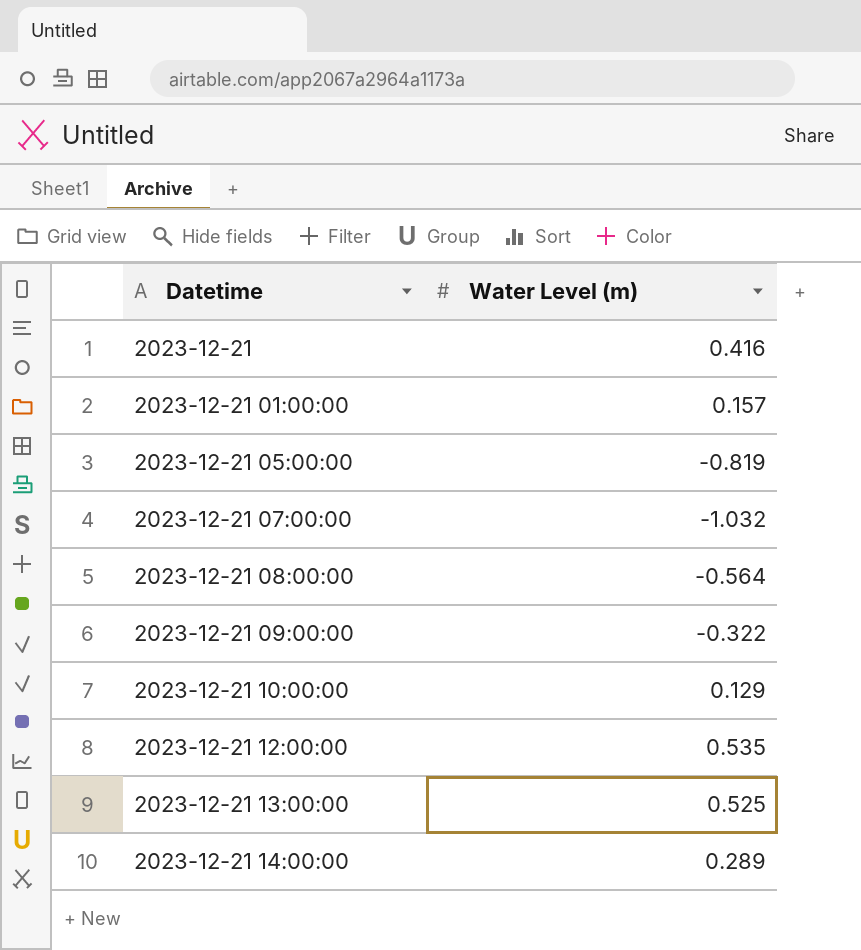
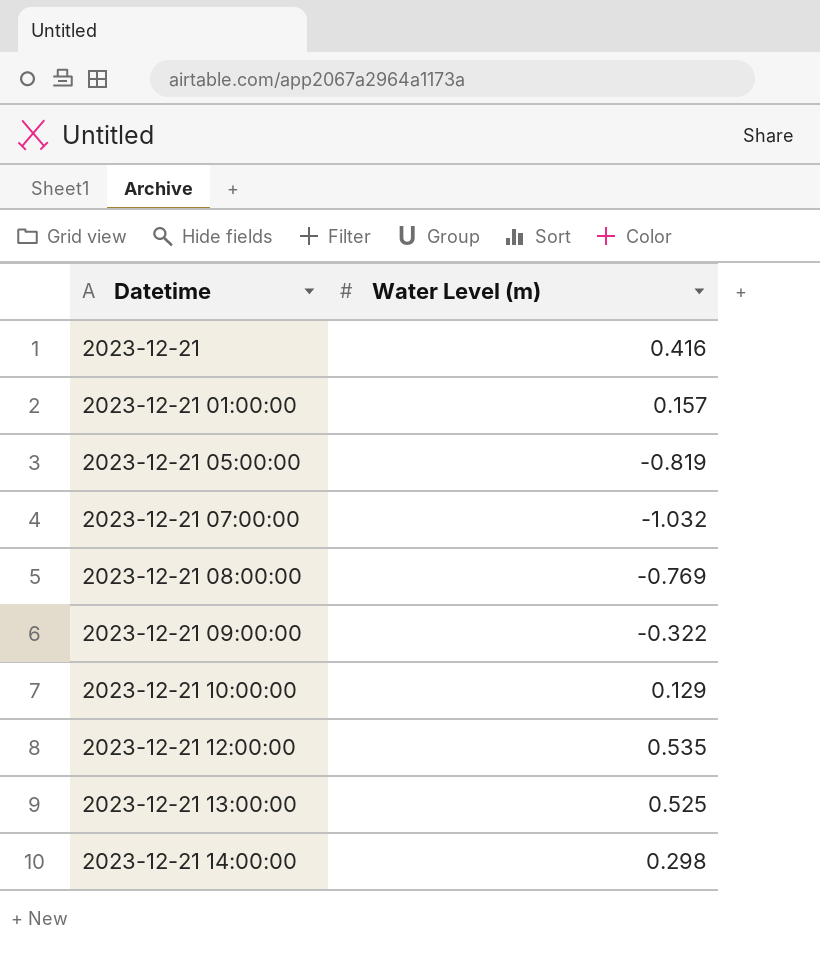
2023-12-21 08:00:00 | Water Level (m): -0.564 -> -0.769
2023-12-21 14:00:00 | Water Level (m): 0.289 -> 0.298

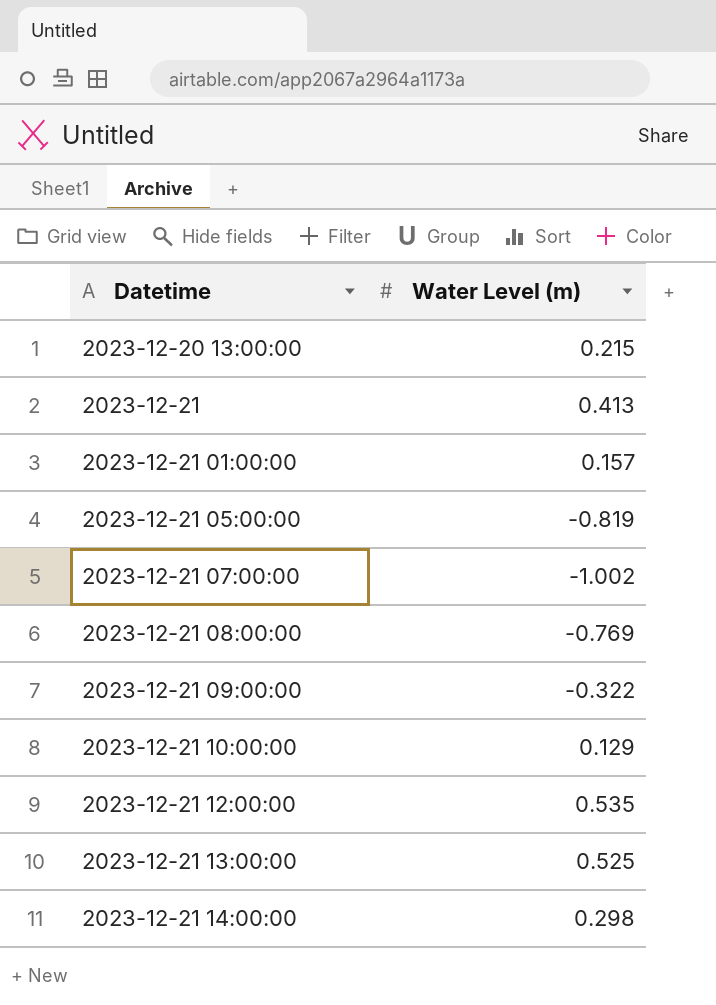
row 2023-12-20 13:00:00: none -> 0.215
2023-12-21 | Water Level (m): 0.416 -> 0.413
2023-12-21 07:00:00 | Water Level (m): -1.032 -> -1.002

